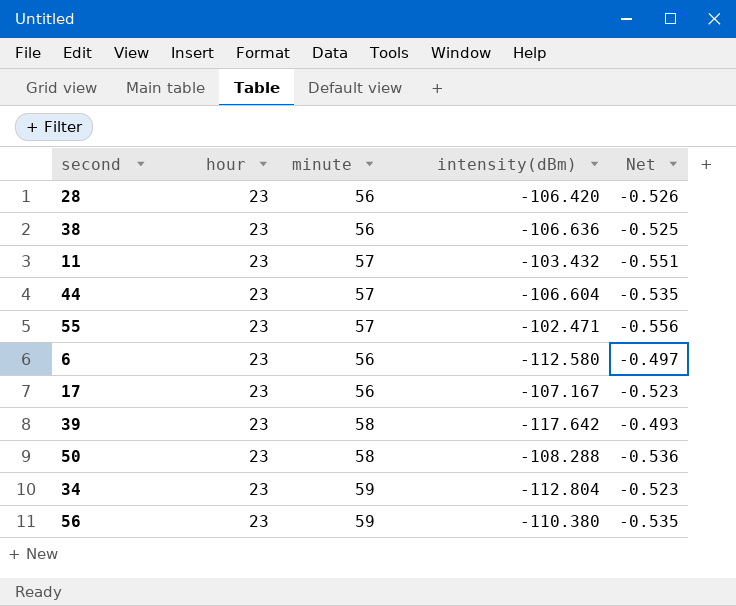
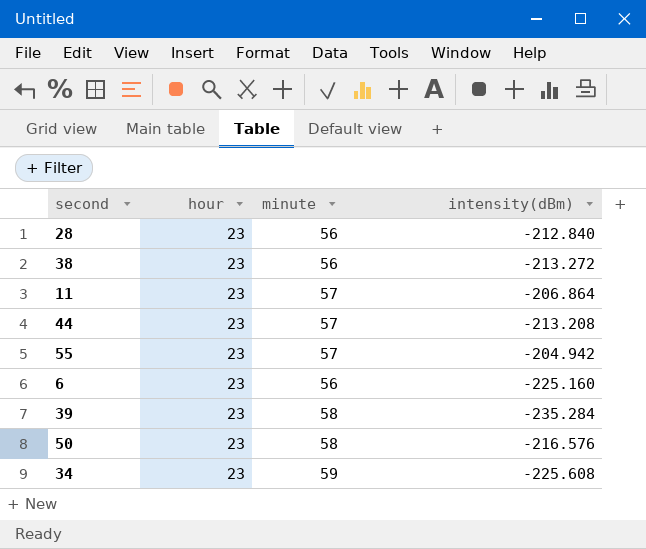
column Net | formula: [minute] / [intensity(dBm)] -> none
row 17: 23 | 56 | -107.167 | -0.523 -> none
row 56: 23 | 59 | -110.380 | -0.535 -> none
28 | intensity(dBm): -106.420 -> -212.840
38 | intensity(dBm): -106.636 -> -213.272
11 | intensity(dBm): -103.432 -> -206.864
44 | intensity(dBm): -106.604 -> -213.208
55 | intensity(dBm): -102.471 -> -204.942
6 | intensity(dBm): -112.580 -> -225.160
39 | intensity(dBm): -117.642 -> -235.284
50 | intensity(dBm): -108.288 -> -216.576
34 | intensity(dBm): -112.804 -> -225.608

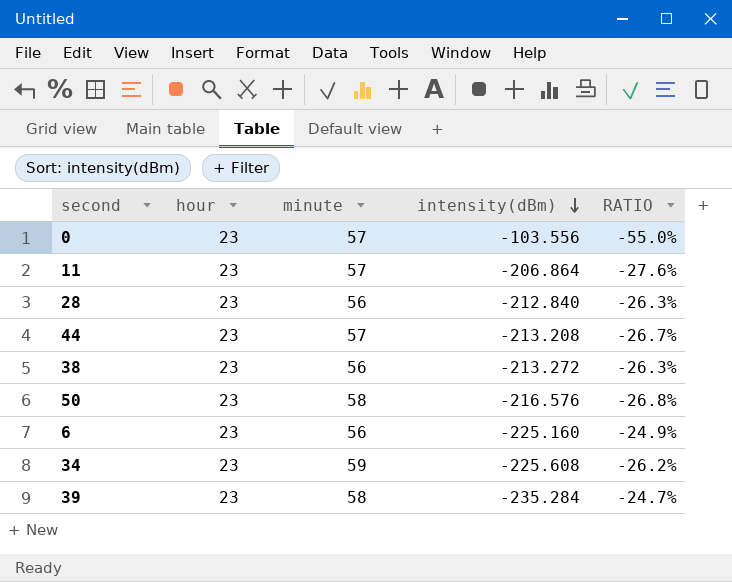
row order: none -> intensity(dBm) descending
column RATIO | formula: none -> [minute] / [intensity(dBm)]
row 55: 23 | 57 | -204.942 -> none
row 0: none -> 23 | 57 | -103.556 | -55.0%

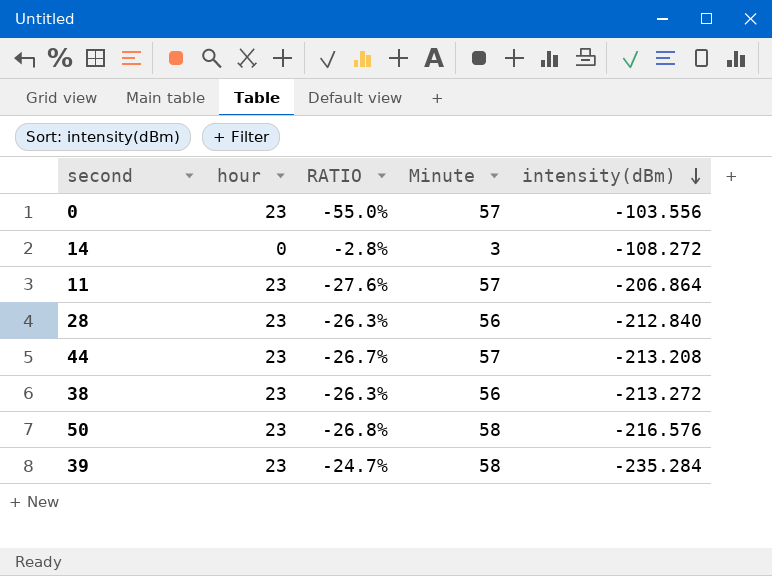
column RATIO | position: 5 -> 3
column name: minute -> Minute
row 6: 23 | 56 | -225.160 | -24.9% -> none
row 34: 23 | 59 | -225.608 | -26.2% -> none
row 14: none -> 0 | -2.8% | 3 | -108.272

